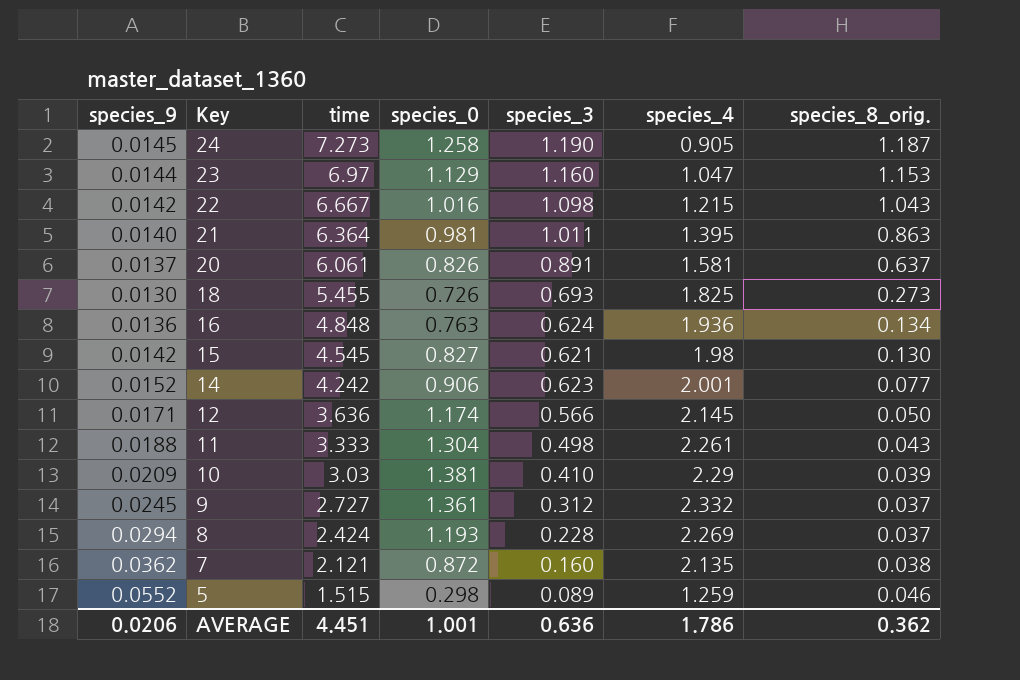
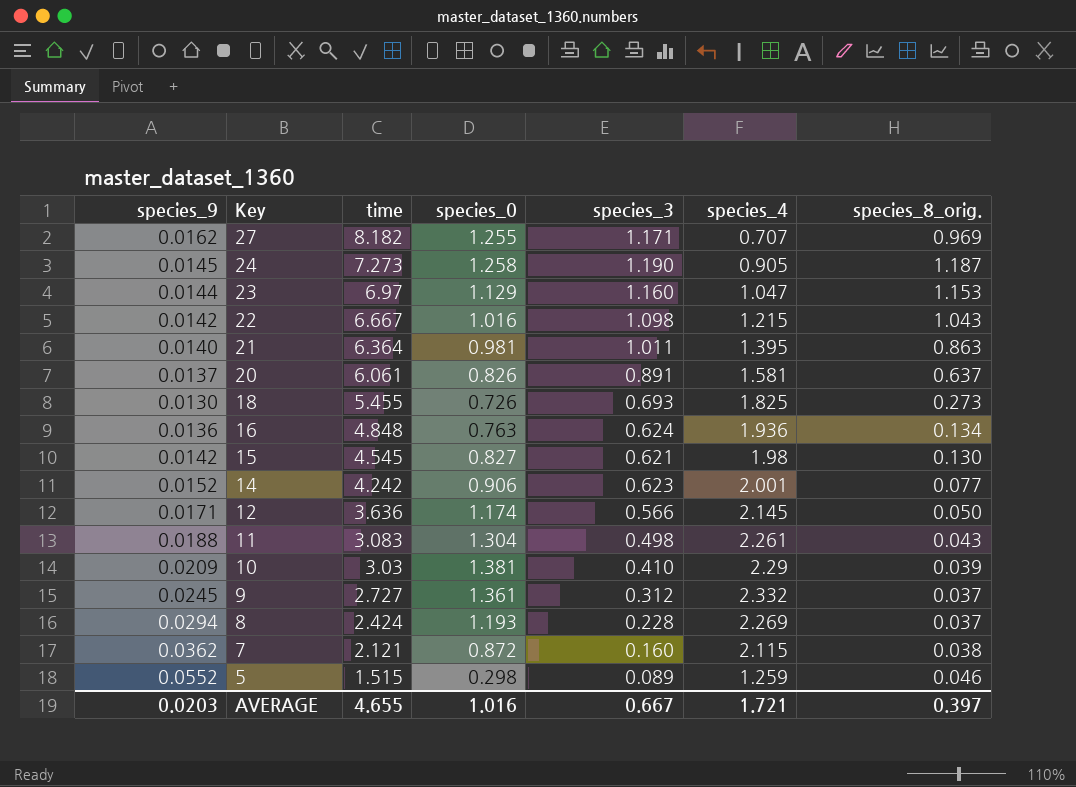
row 27: none -> 0.0162 | 8.182 | 1.255 | 1.171 | 0.707 | 0.969
11 | time: 3.333 -> 3.083
7 | species_4: 2.135 -> 2.115
AVERAGE | species_9: 0.0206 -> 0.0203
AVERAGE | time: 4.451 -> 4.655
AVERAGE | species_0: 1.001 -> 1.016
AVERAGE | species_3: 0.636 -> 0.667
AVERAGE | species_4: 1.786 -> 1.721
AVERAGE | species_8_orig.: 0.362 -> 0.397

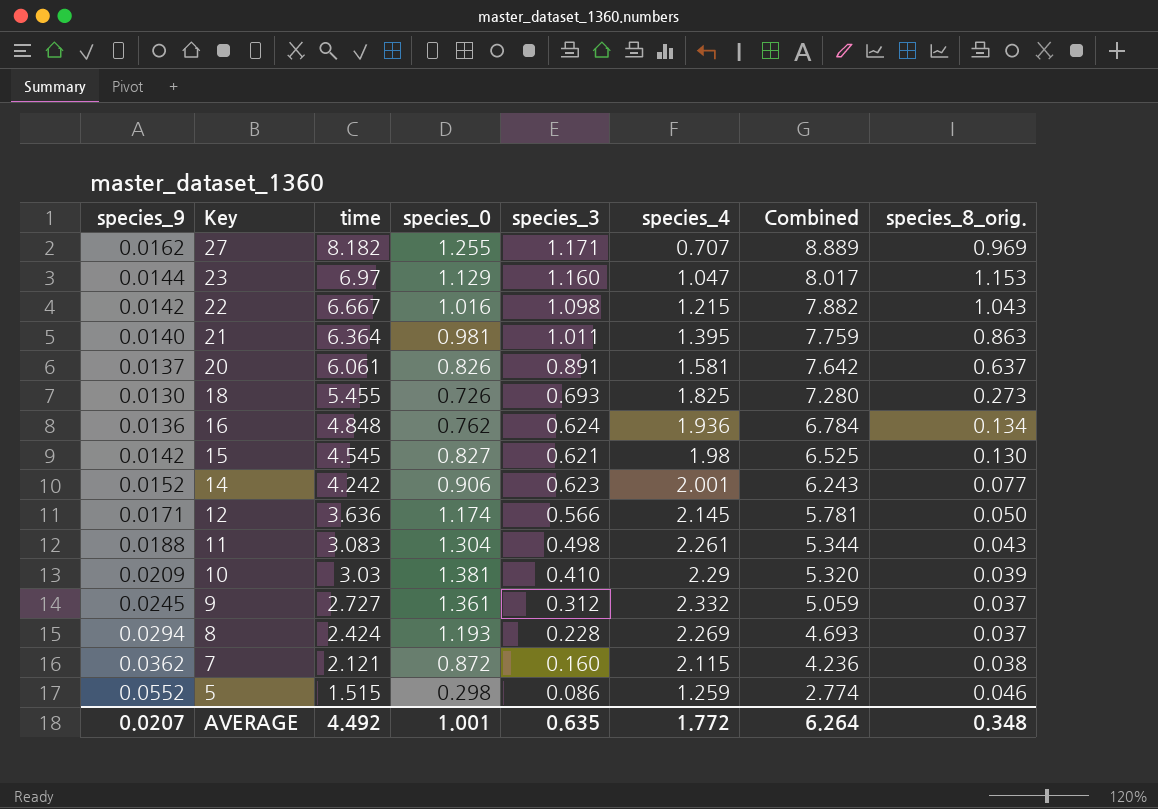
column Combined | formula: none -> [time] + [species_4]
row 24: 0.0145 | 7.273 | 1.258 | 1.190 | 0.905 | 1.187 -> none
16 | species_0: 0.763 -> 0.762
5 | species_3: 0.089 -> 0.086
AVERAGE | species_9: 0.0203 -> 0.0207
AVERAGE | time: 4.655 -> 4.492
AVERAGE | species_0: 1.016 -> 1.001
AVERAGE | species_3: 0.667 -> 0.635
AVERAGE | species_4: 1.721 -> 1.772
AVERAGE | species_8_orig.: 0.397 -> 0.348

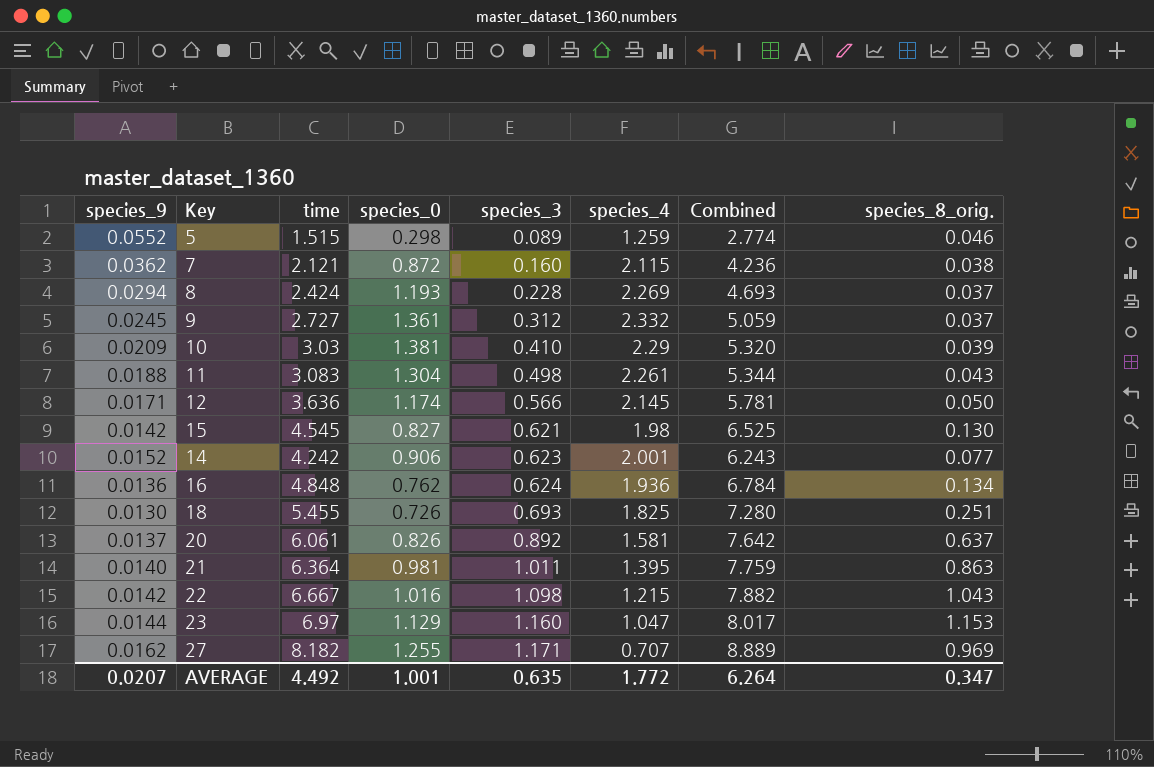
row order: Key descending -> species_3 ascending
5 | species_3: 0.086 -> 0.089
18 | species_8_orig.: 0.273 -> 0.251
20 | species_3: 0.891 -> 0.892
AVERAGE | species_8_orig.: 0.348 -> 0.347

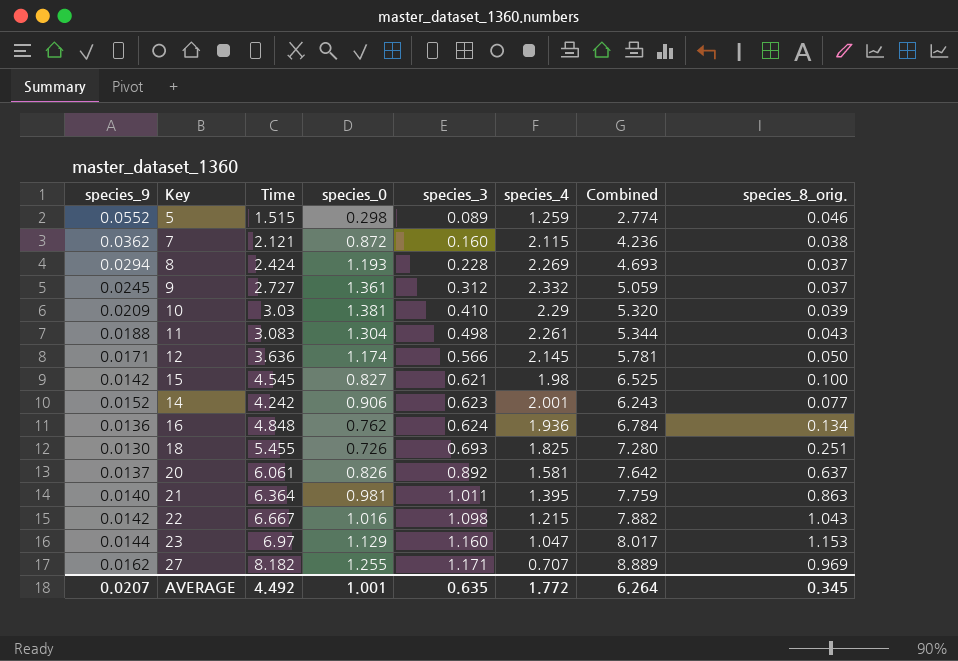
column name: time -> Time
15 | species_8_orig.: 0.130 -> 0.100
AVERAGE | species_8_orig.: 0.347 -> 0.345

